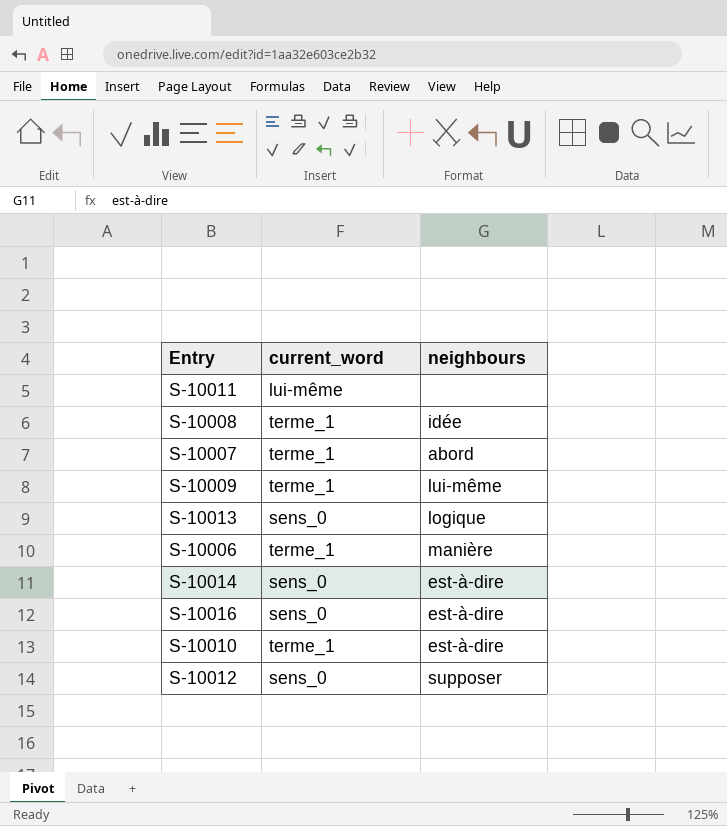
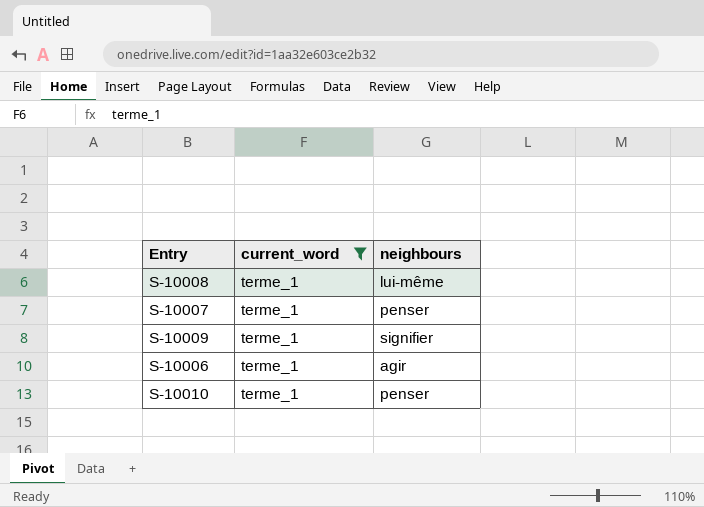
filter: none -> current_word = terme_1
S-10008 | neighbours: idée -> lui-même
S-10007 | neighbours: abord -> penser
S-10009 | neighbours: lui-même -> signifier
S-10006 | neighbours: manière -> agir
S-10010 | neighbours: est-à-dire -> penser

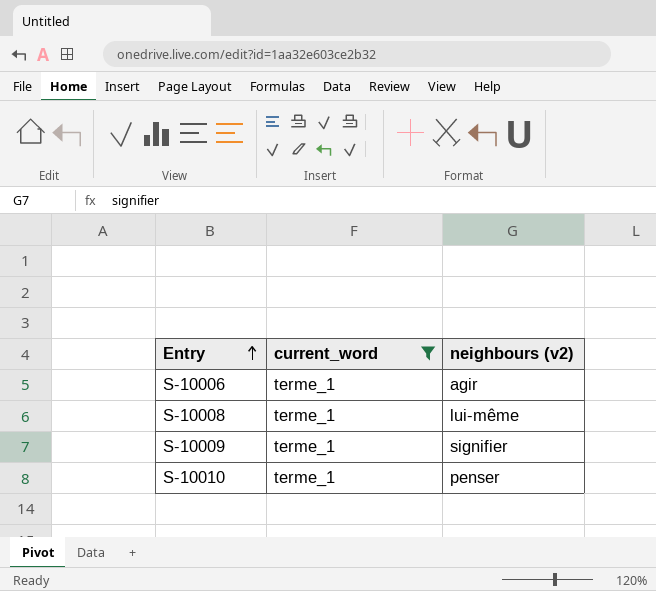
row order: none -> Entry ascending
column name: neighbours -> neighbours (v2)
row S-10007: terme_1 | penser -> none

